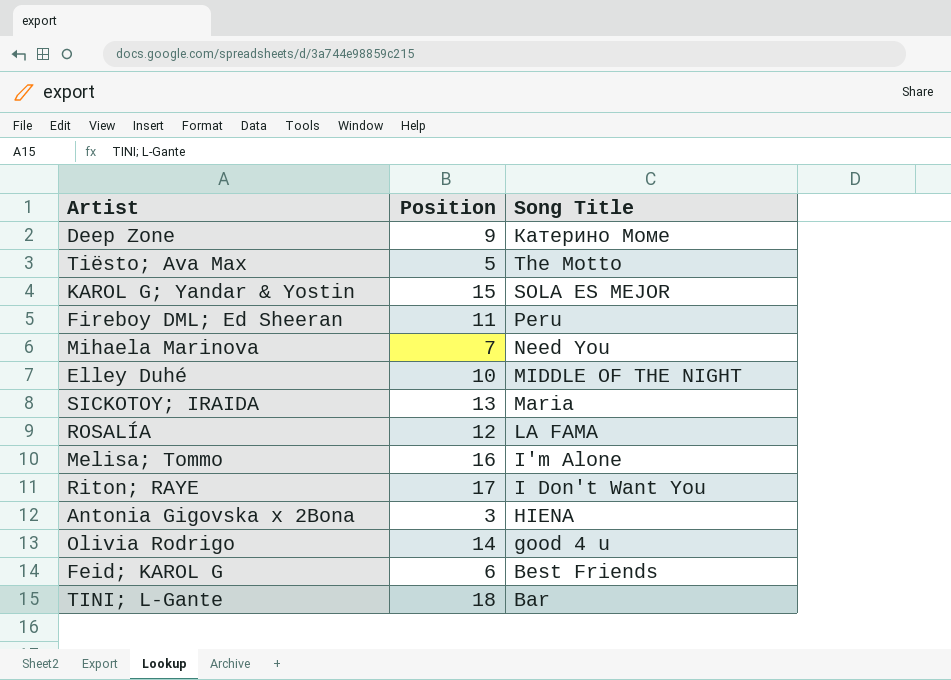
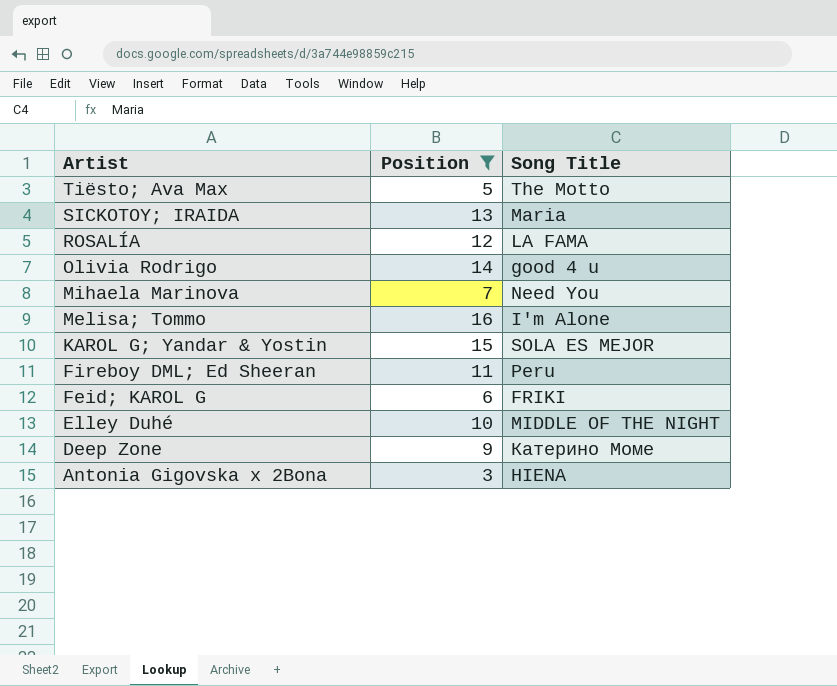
filter: none -> Position <= 16
row order: Song Title descending -> Artist descending
Feid; KAROL G | Song Title: Best Friends -> FRIKI

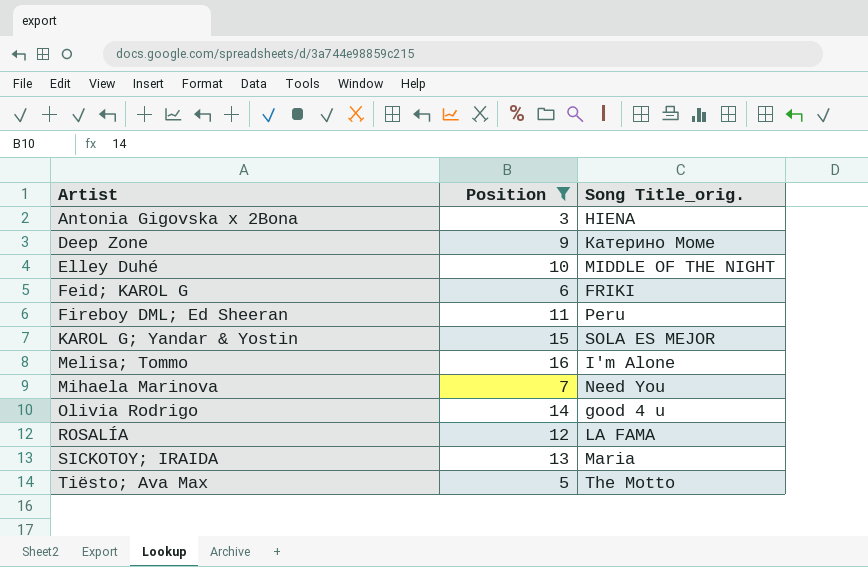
row order: Artist descending -> Artist ascending
column name: Song Title -> Song Title_orig.

